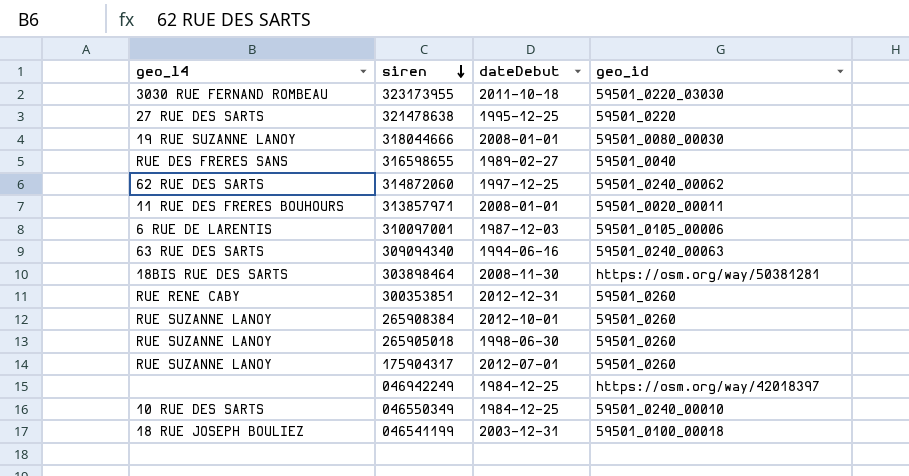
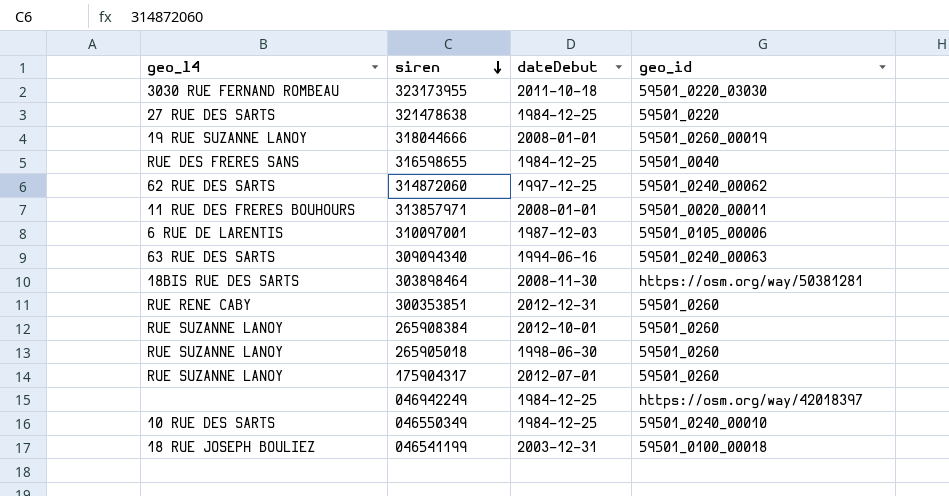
321478638 | dateDebut: 1995-12-25 -> 1984-12-25
318044666 | geo_id: 59501_0080_00030 -> 59501_0260_00019
316598655 | dateDebut: 1989-02-27 -> 1984-12-25

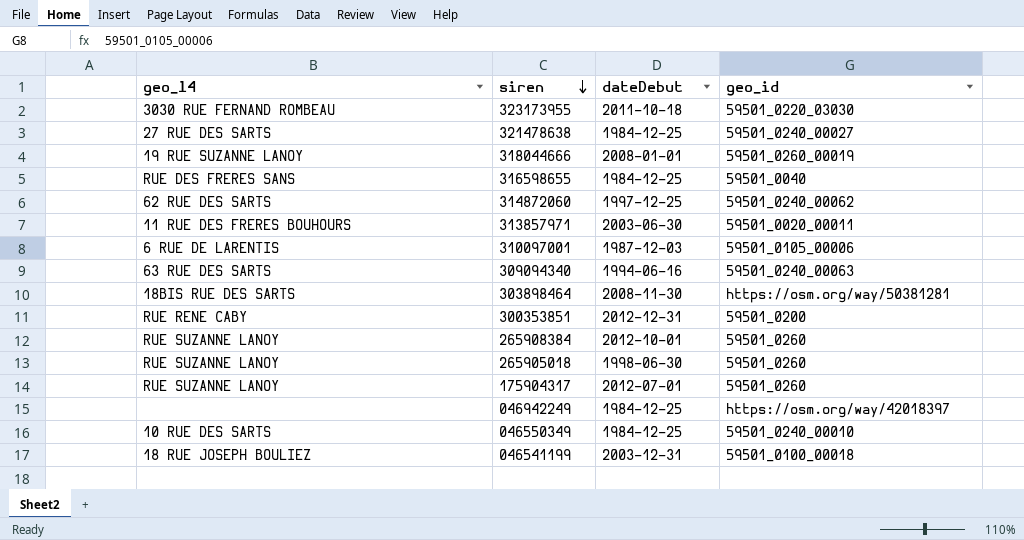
321478638 | geo_id: 59501_0220 -> 59501_0240_00027
313857971 | dateDebut: 2008-01-01 -> 2003-06-30
300353851 | geo_id: 59501_0260 -> 59501_0200

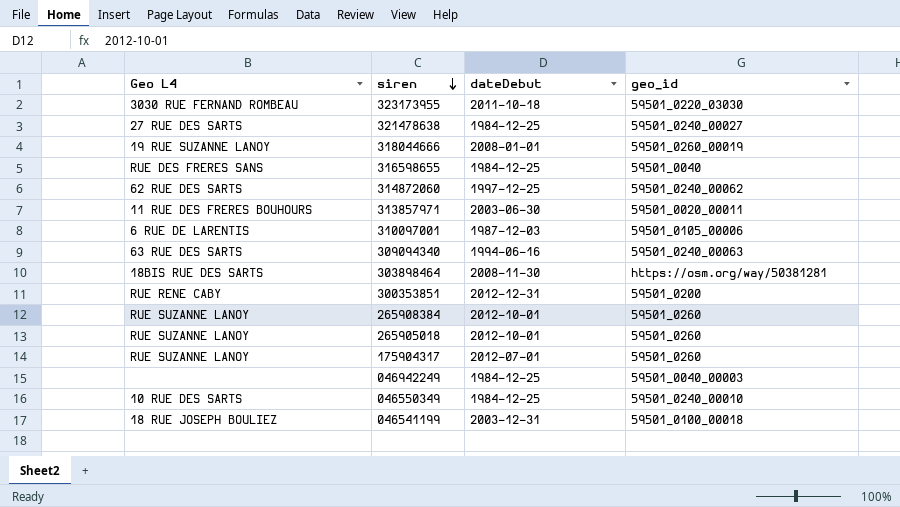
column name: geo_l4 -> Geo L4
265905018 | dateDebut: 1998-06-30 -> 2012-10-01
046942249 | geo_id: https://osm.org/way/42018397 -> 59501_0040_00003

